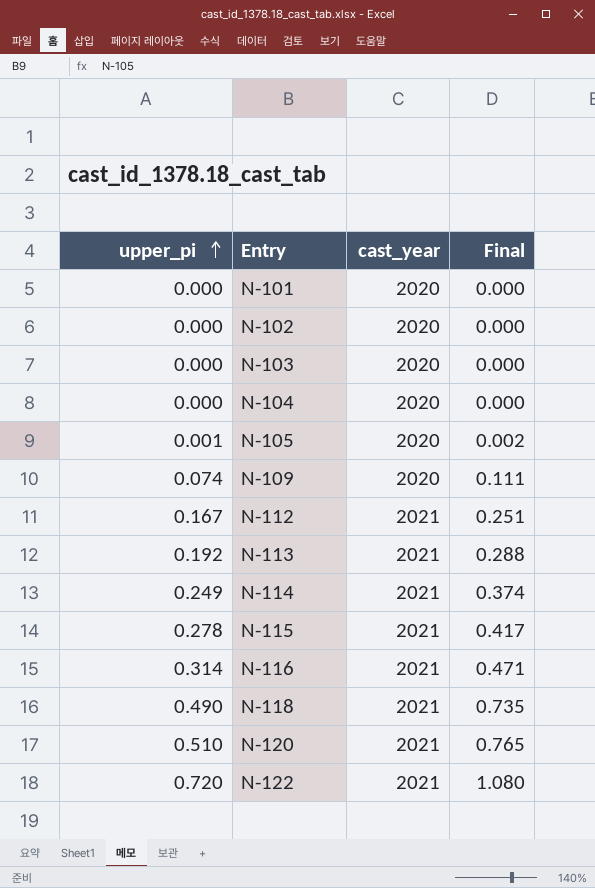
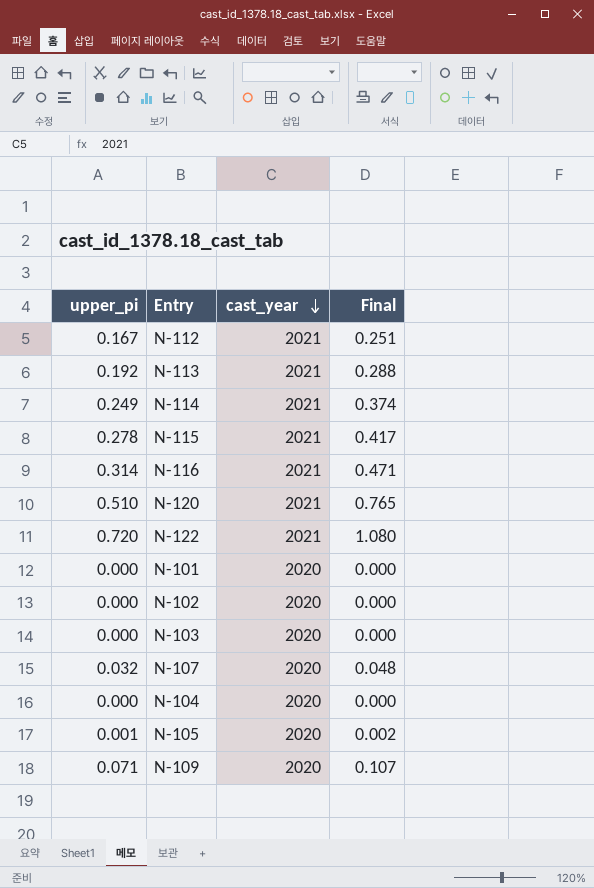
row order: upper_pi ascending -> cast_year descending
row N-118: 0.490 | 2021 | 0.735 -> none
row N-107: none -> 0.032 | 2020 | 0.048
N-109 | upper_pi: 0.074 -> 0.071
N-109 | Final: 0.111 -> 0.107

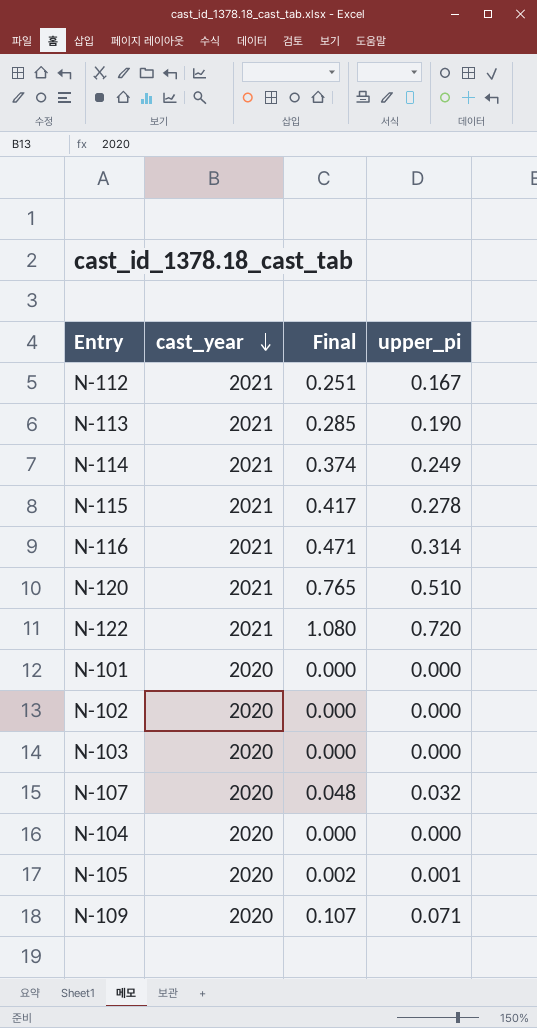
column upper_pi | position: 1 -> 4
N-113 | Final: 0.288 -> 0.285
N-113 | upper_pi: 0.192 -> 0.190

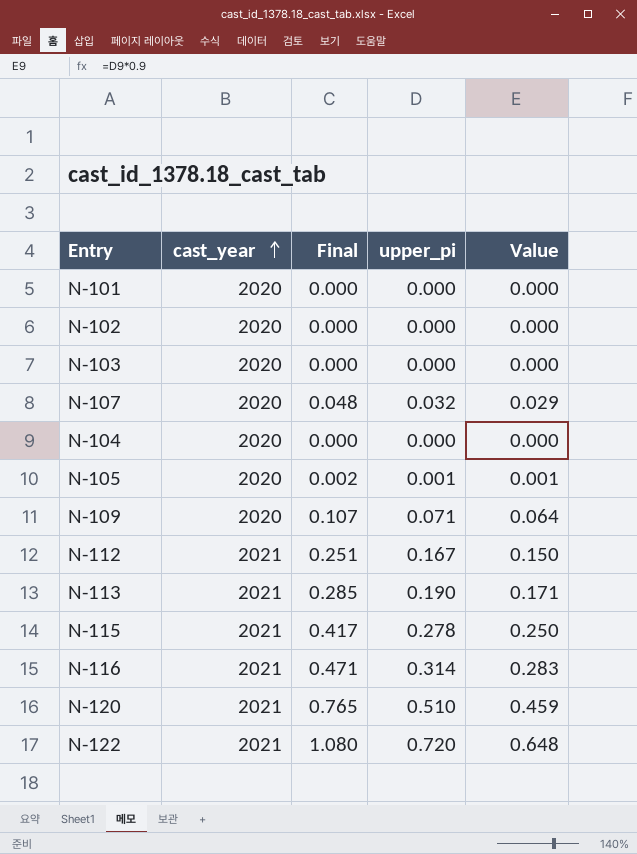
row order: cast_year descending -> cast_year ascending
column Value | formula: none -> [upper_pi] * 0.9
row N-114: 2021 | 0.374 | 0.249 -> none

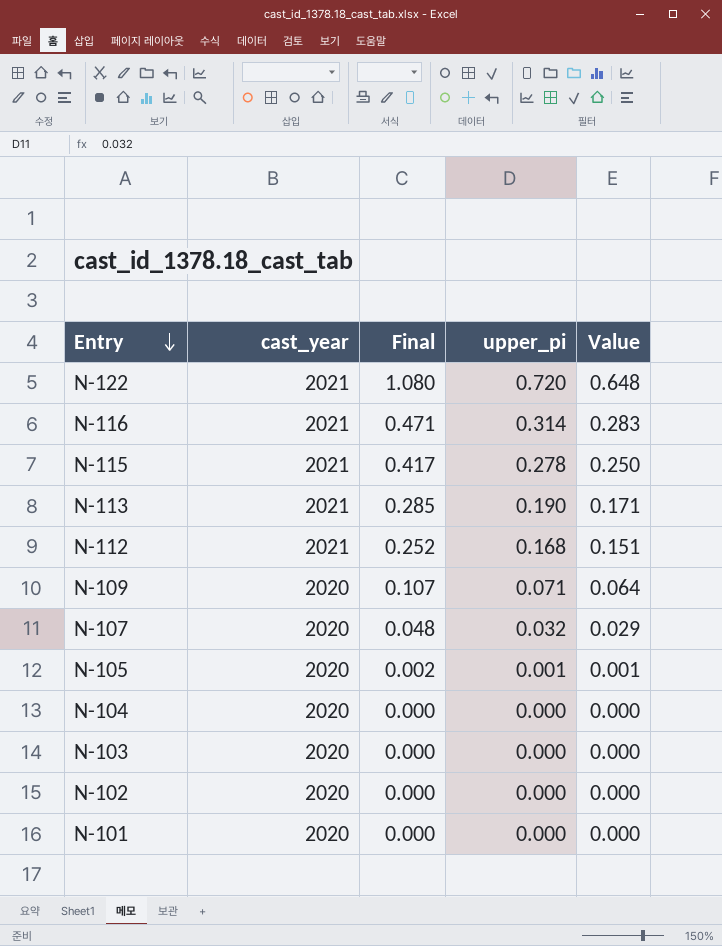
row order: cast_year ascending -> Entry descending
row N-120: 2021 | 0.765 | 0.510 | 0.459 -> none
N-112 | Final: 0.251 -> 0.252
N-112 | upper_pi: 0.167 -> 0.168
N-112 | Value: 0.150 -> 0.151

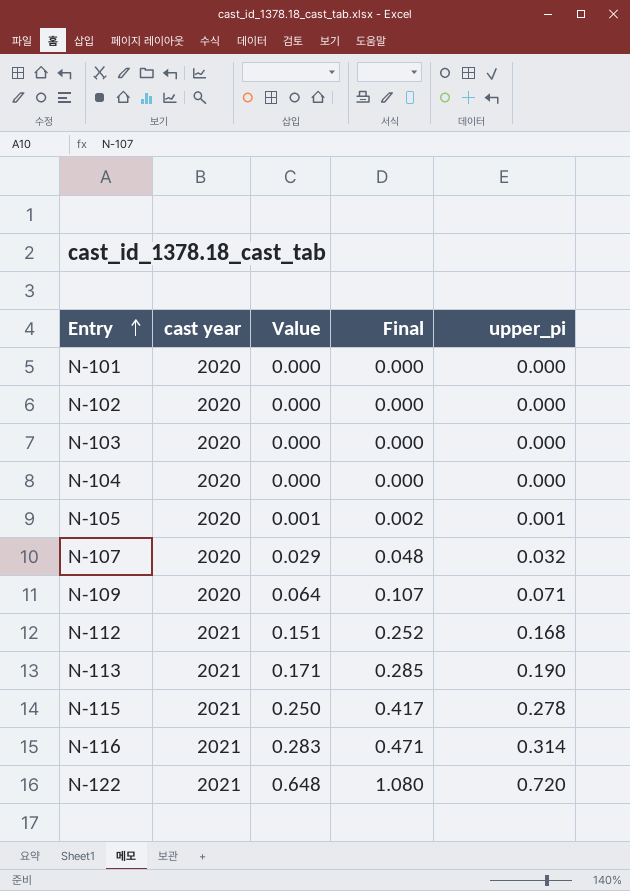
row order: Entry descending -> Entry ascending
column name: cast_year -> cast year
column Value | position: 5 -> 3

